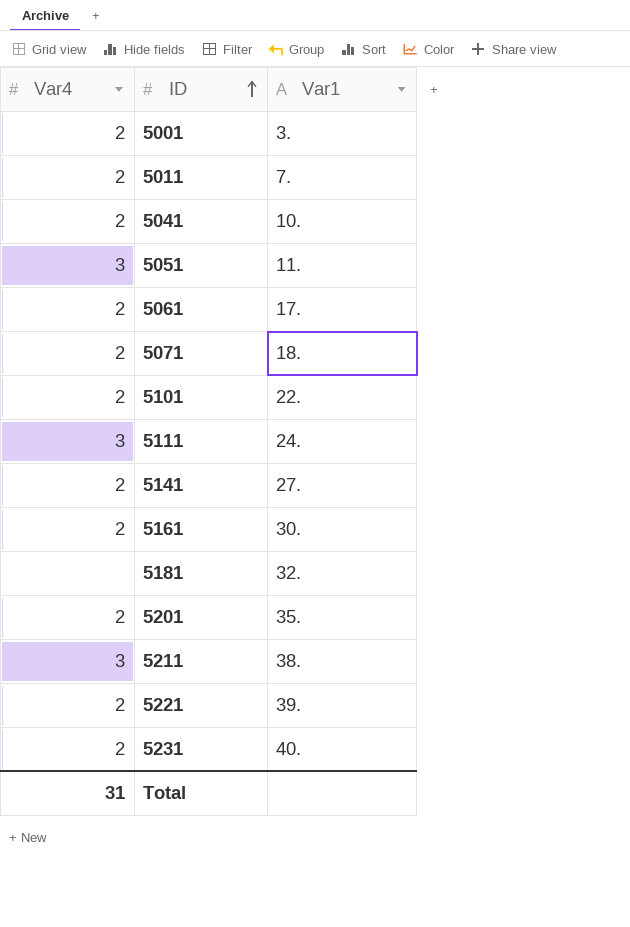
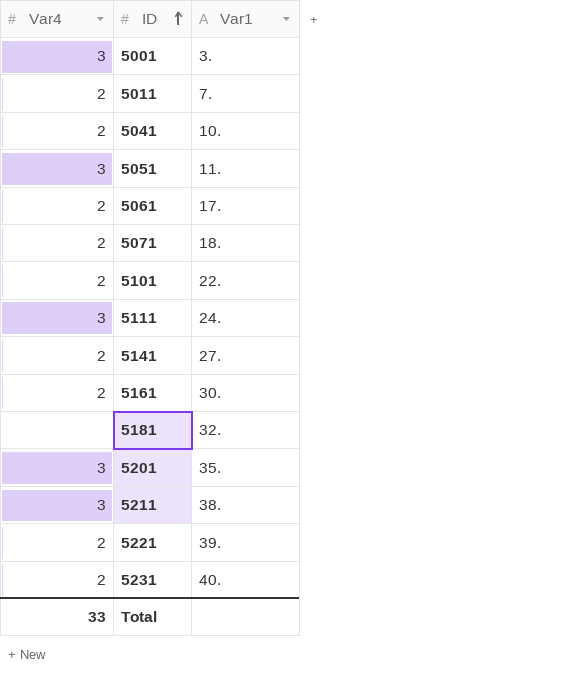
5001 | Var4: 2 -> 3
5201 | Var4: 2 -> 3
Total | Var4: 31 -> 33

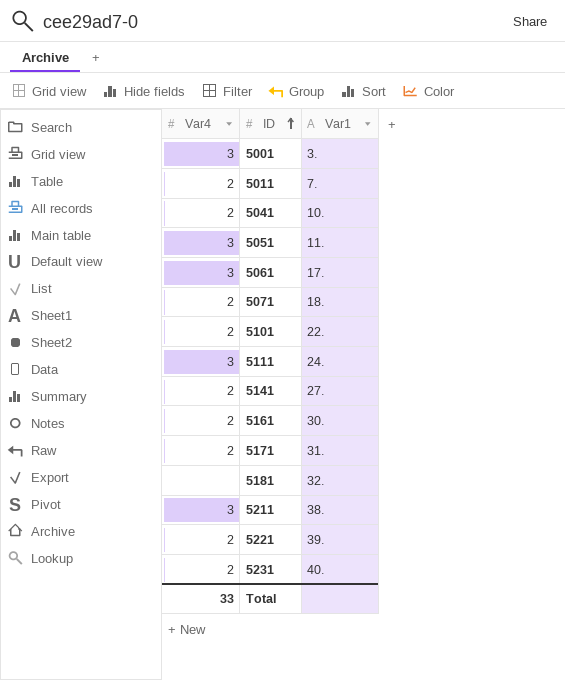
row 5201: 3 | 35. -> none
5061 | Var4: 2 -> 3
row 5171: none -> 2 | 31.

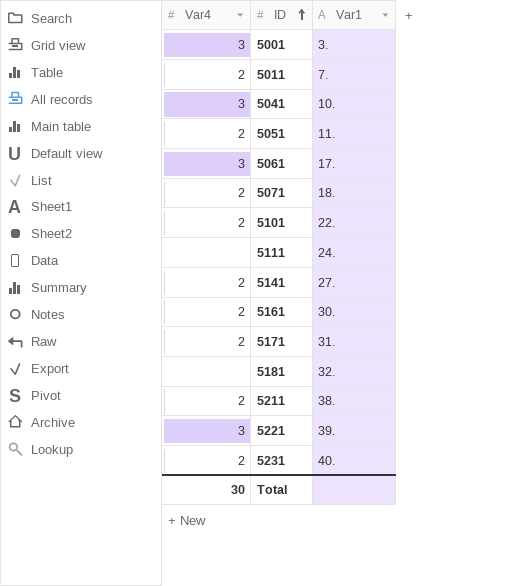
5041 | Var4: 2 -> 3
5051 | Var4: 3 -> 2
5111 | Var4: 3 -> none
5211 | Var4: 3 -> 2
5221 | Var4: 2 -> 3
Total | Var4: 33 -> 30

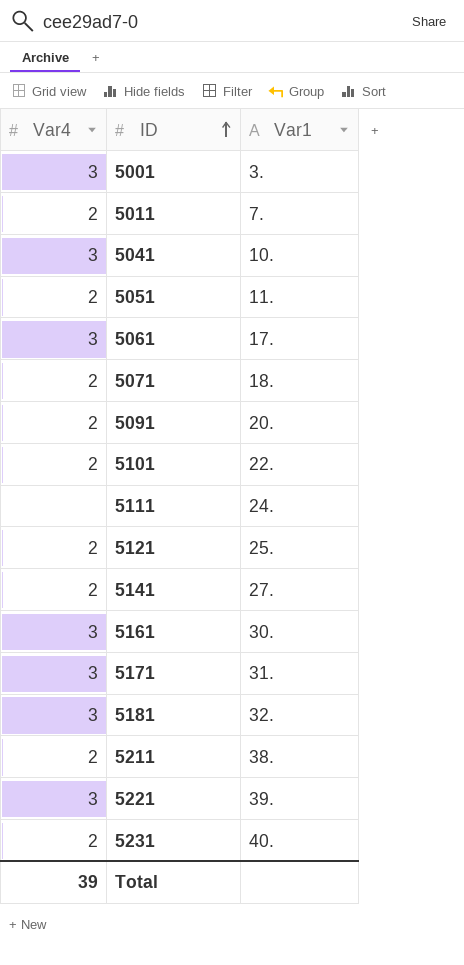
row 5091: none -> 2 | 20.
row 5121: none -> 2 | 25.
5161 | Var4: 2 -> 3
5171 | Var4: 2 -> 3
5181 | Var4: none -> 3
Total | Var4: 30 -> 39

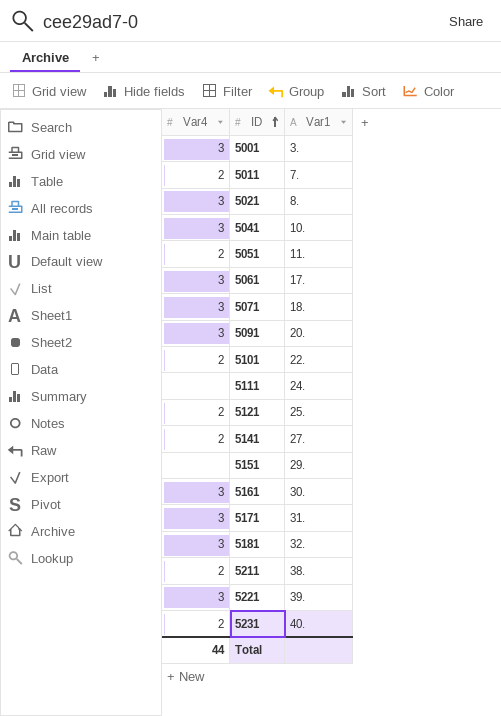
row 5021: none -> 3 | 8.
5071 | Var4: 2 -> 3
5091 | Var4: 2 -> 3
row 5151: none -> none | 29.
Total | Var4: 39 -> 44

